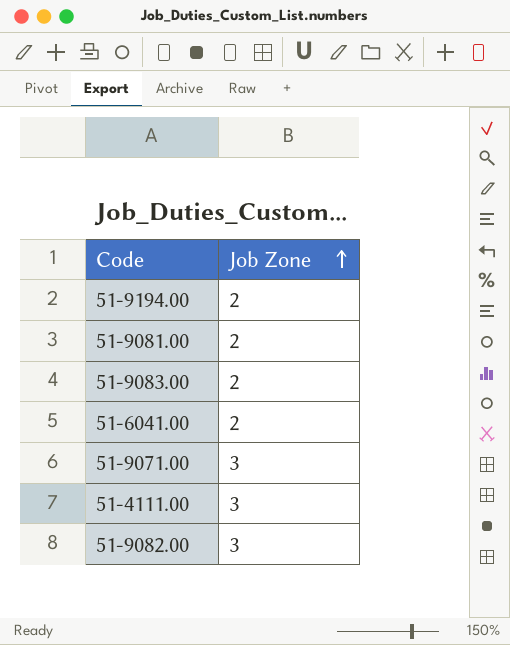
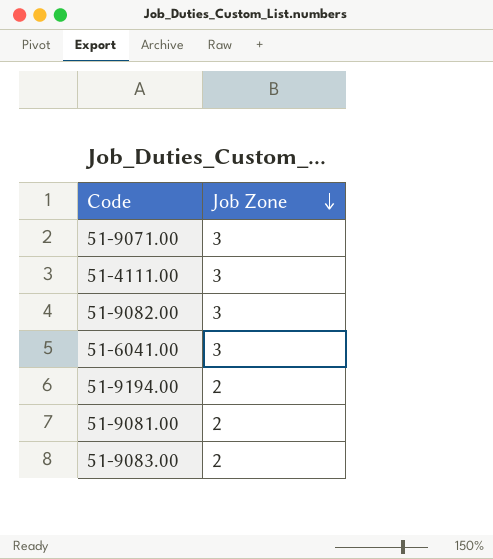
row order: Job Zone ascending -> Job Zone descending
51-6041.00 | Job Zone: 2 -> 3

